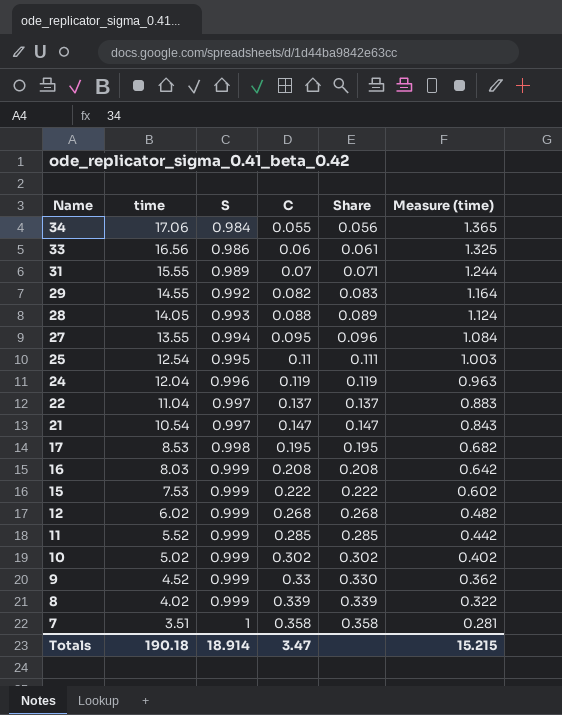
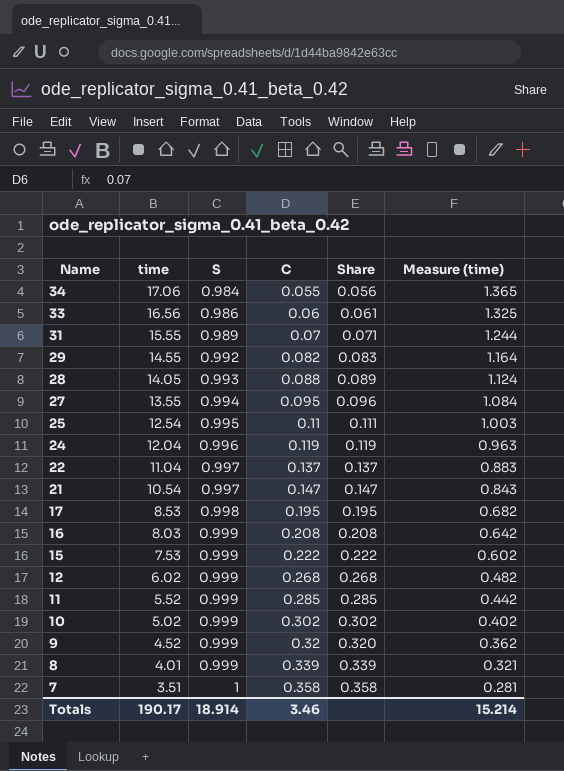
9 | C: 0.33 -> 0.32
9 | Share: 0.330 -> 0.320
8 | time: 4.02 -> 4.01
8 | Measure (time): 0.322 -> 0.321
Totals | time: 190.18 -> 190.17
Totals | C: 3.47 -> 3.46
Totals | Measure (time): 15.215 -> 15.214

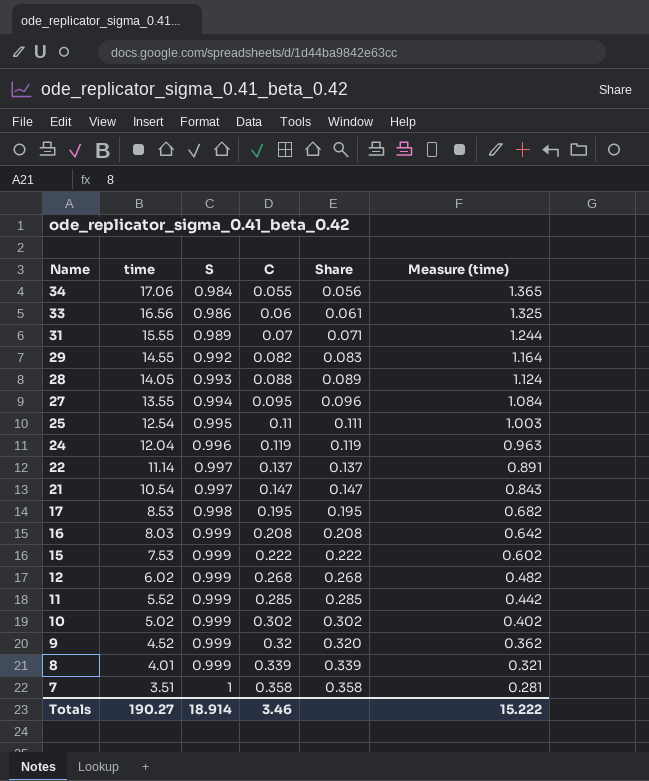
22 | time: 11.04 -> 11.14
22 | Measure (time): 0.883 -> 0.891
Totals | time: 190.17 -> 190.27
Totals | Measure (time): 15.214 -> 15.222

